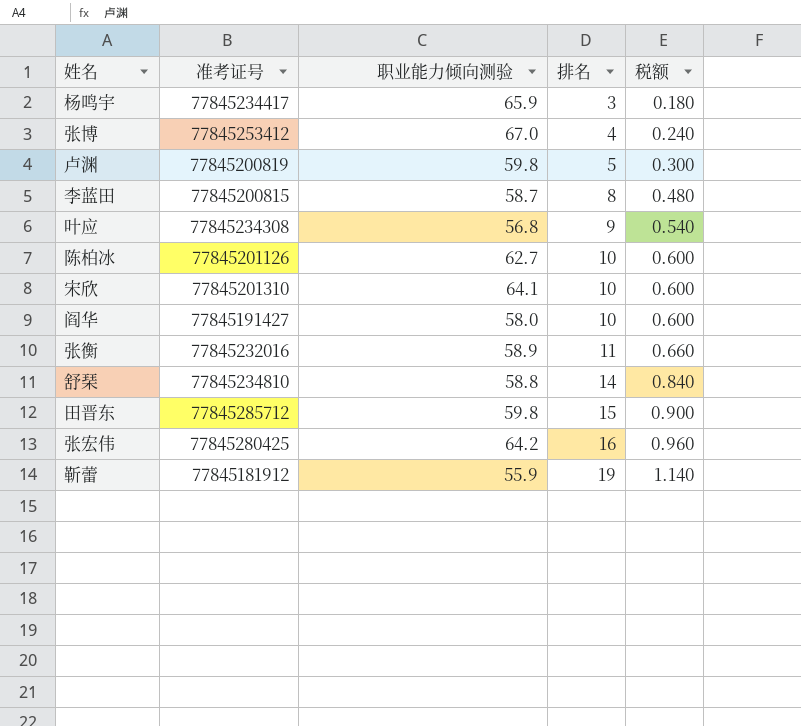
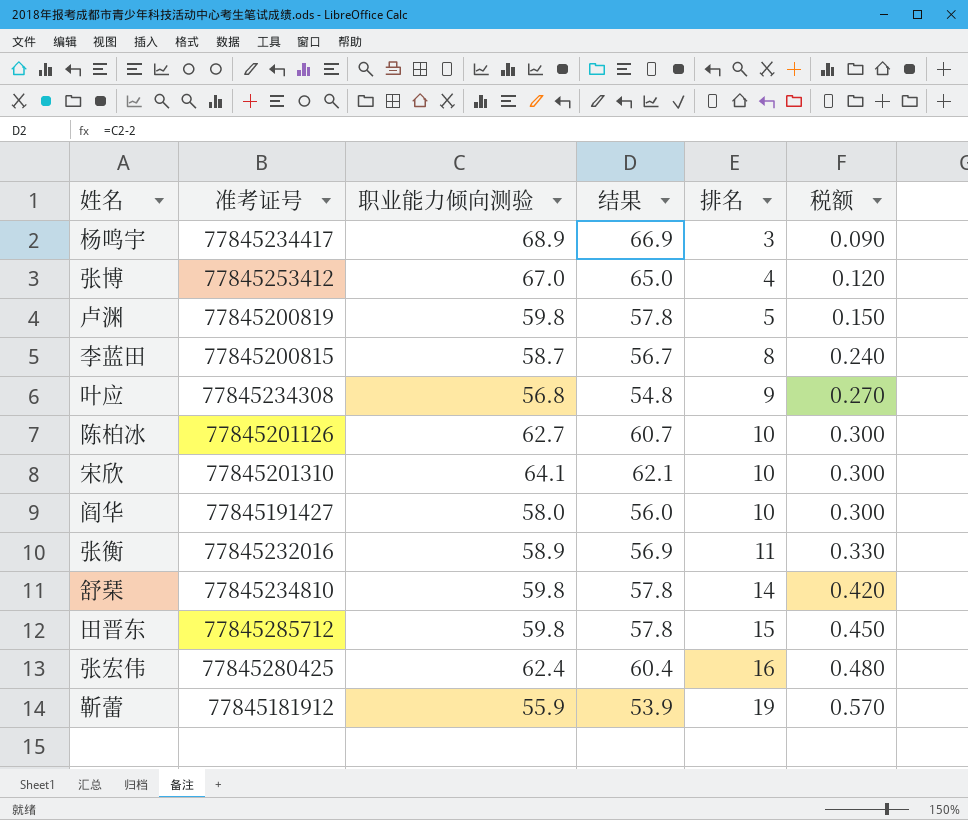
column 结果 | formula: none -> [职业能力倾向测验] - 2
column 税额 | formula: [排名] * 0.06 -> [排名] * 0.03
杨鸣宇 | 职业能力倾向测验: 65.9 -> 68.9
舒琹 | 职业能力倾向测验: 58.8 -> 59.8
张宏伟 | 职业能力倾向测验: 64.2 -> 62.4

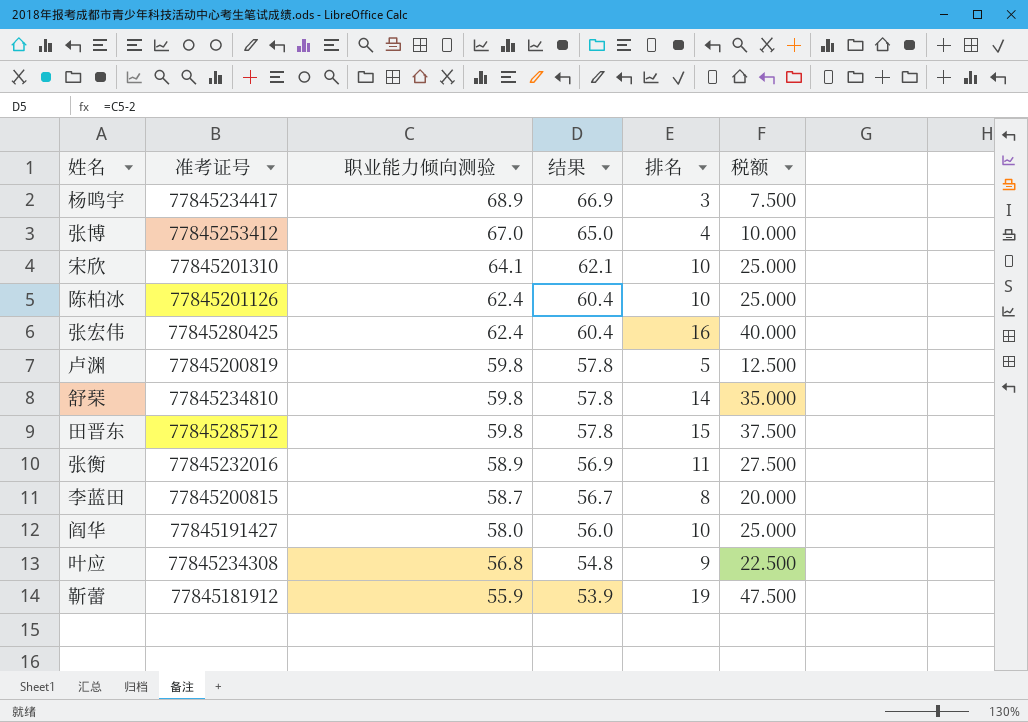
row order: 排名 ascending -> 职业能力倾向测验 descending
column 税额 | formula: [排名] * 0.03 -> [排名] * 2.5
陈柏冰 | 职业能力倾向测验: 62.7 -> 62.4
陈柏冰 | 结果: 60.7 -> 60.4

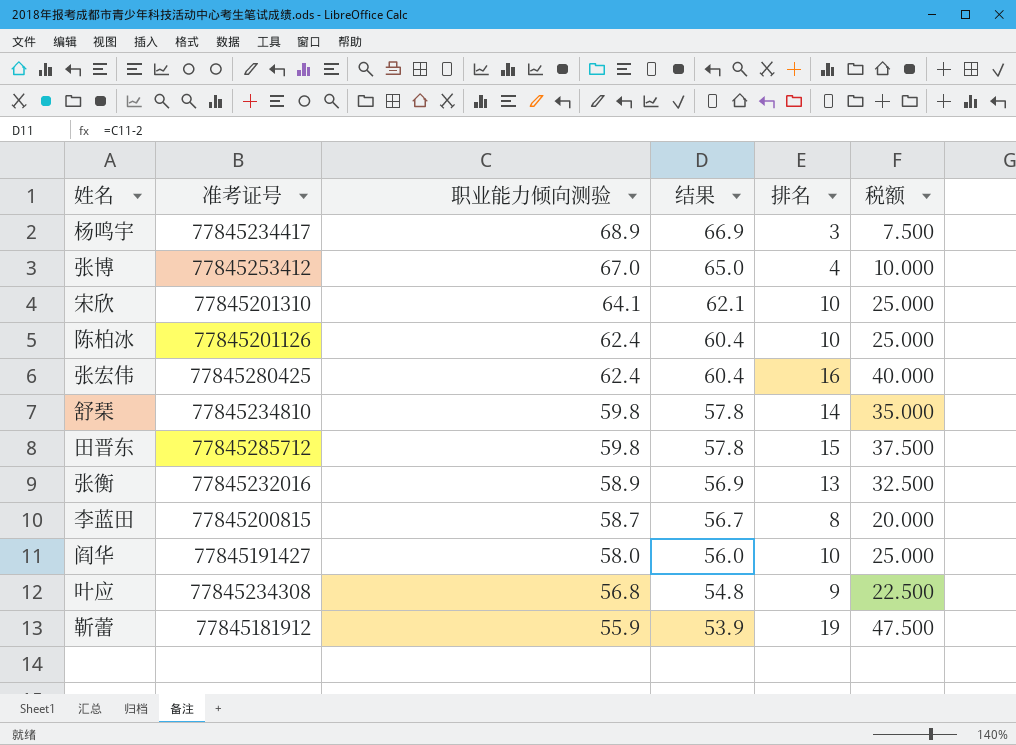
row 卢渊: 77845200819 | 59.8 | 57.8 | 5 | 12.500 -> none
张衡 | 排名: 11 -> 13
张衡 | 税额: 27.500 -> 32.500

